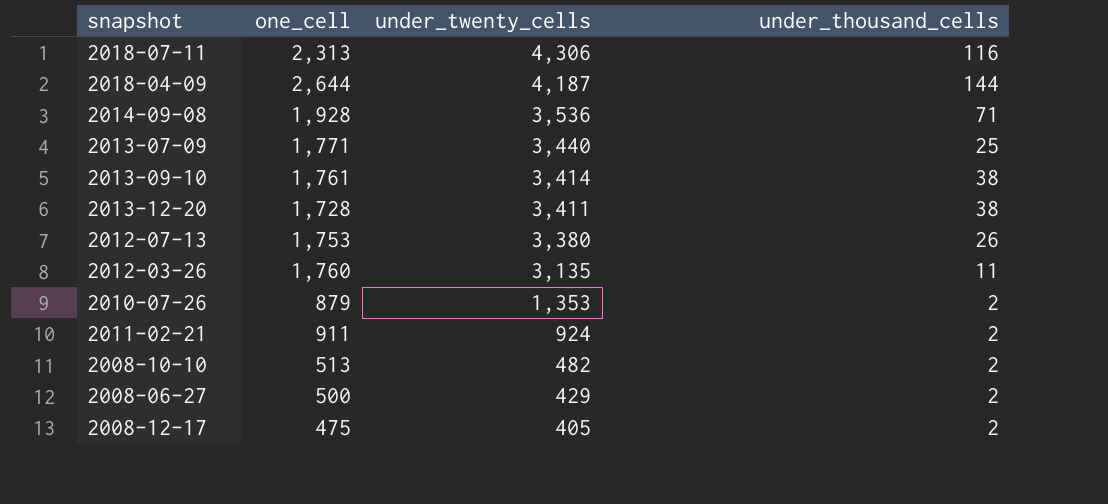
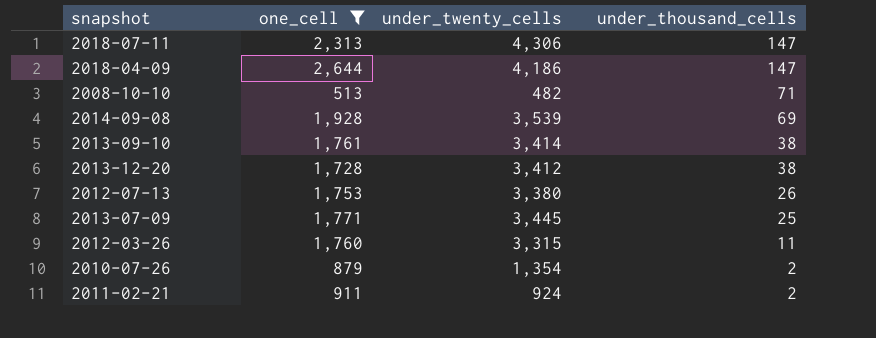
filter: none -> one_cell >= 513
row order: under_twenty_cells descending -> under_thousand_cells descending
2018-07-11 | under_thousand_cells: 116 -> 147
2018-04-09 | under_twenty_cells: 4,187 -> 4,186
2018-04-09 | under_thousand_cells: 144 -> 147
2008-10-10 | under_thousand_cells: 2 -> 71
2014-09-08 | under_twenty_cells: 3,536 -> 3,539
2014-09-08 | under_thousand_cells: 71 -> 69
2013-12-20 | under_twenty_cells: 3,411 -> 3,412
2013-07-09 | under_twenty_cells: 3,440 -> 3,445
2012-03-26 | under_twenty_cells: 3,135 -> 3,315
2010-07-26 | under_twenty_cells: 1,353 -> 1,354

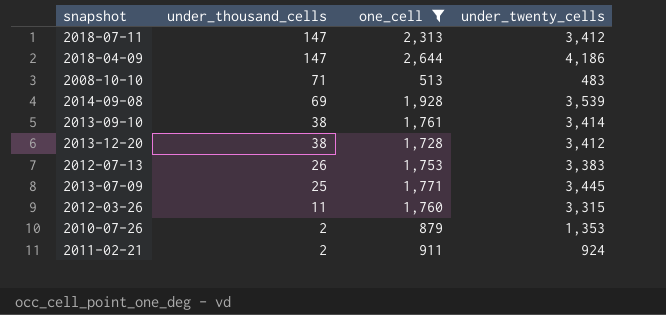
column under_thousand_cells | position: 4 -> 2
2018-07-11 | under_twenty_cells: 4,306 -> 3,412
2008-10-10 | under_twenty_cells: 482 -> 483
2012-07-13 | under_twenty_cells: 3,380 -> 3,383
2010-07-26 | under_twenty_cells: 1,354 -> 1,353

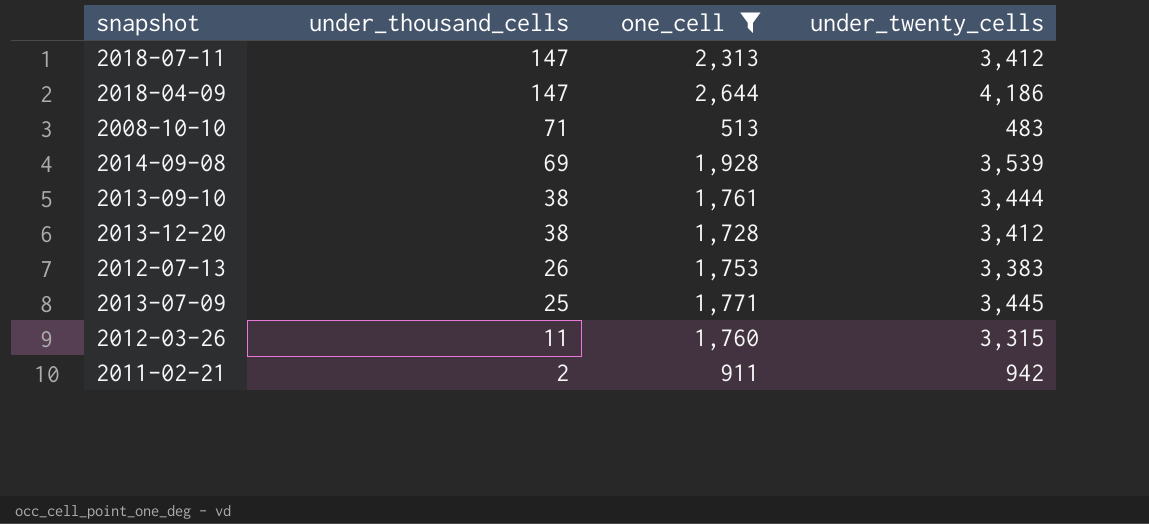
row 2010-07-26: 2 | 879 | 1,353 -> none
2013-09-10 | under_twenty_cells: 3,414 -> 3,444
2011-02-21 | under_twenty_cells: 924 -> 942

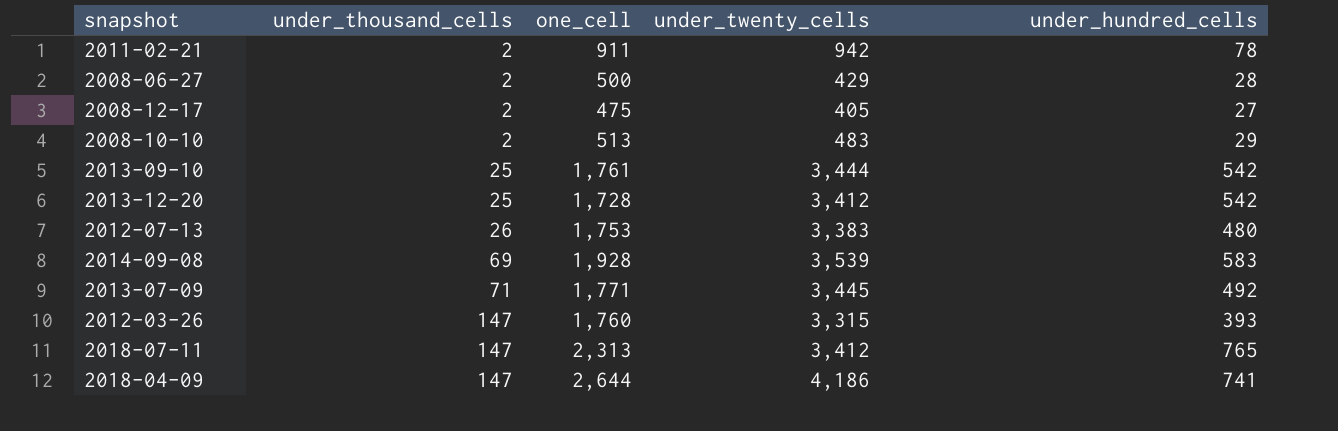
filter: one_cell >= 513 -> none
row order: under_thousand_cells descending -> under_thousand_cells ascending
column under_hundred_cells | position: none -> 5
2008-10-10 | under_thousand_cells: 71 -> 2
2013-09-10 | under_thousand_cells: 38 -> 25
2013-12-20 | under_thousand_cells: 38 -> 25
2013-07-09 | under_thousand_cells: 25 -> 71
2012-03-26 | under_thousand_cells: 11 -> 147

